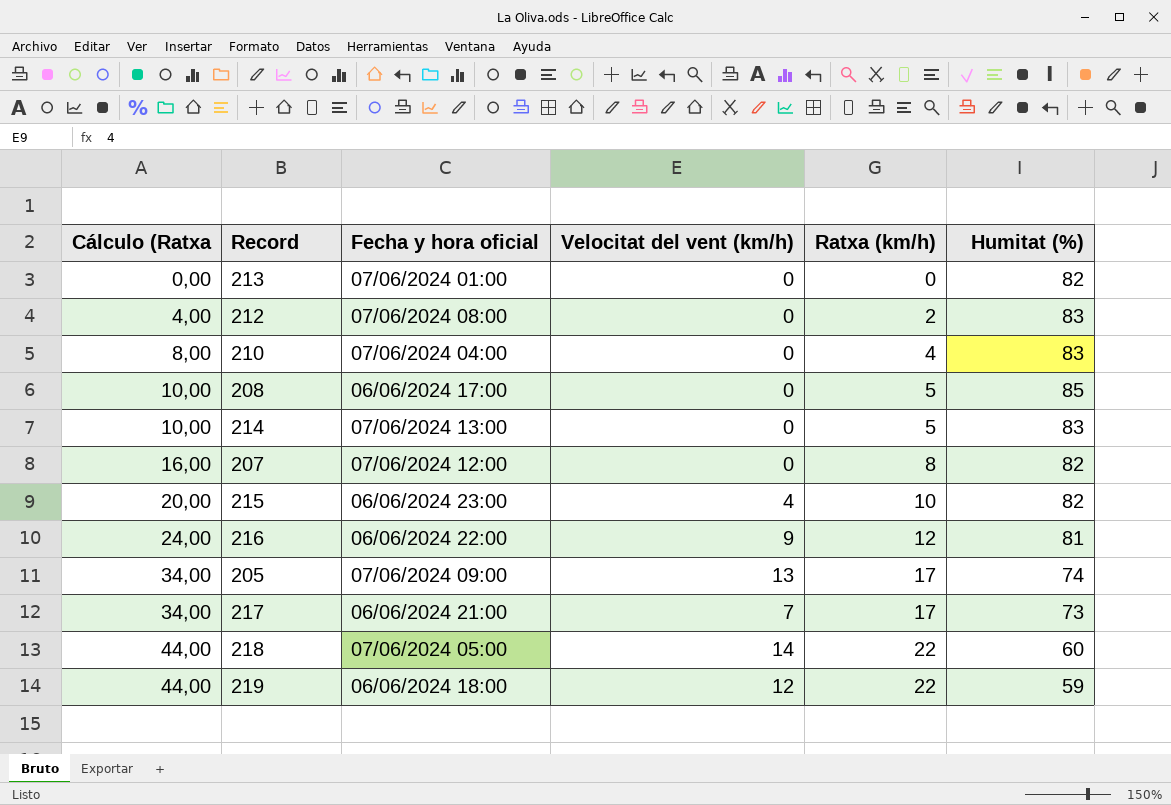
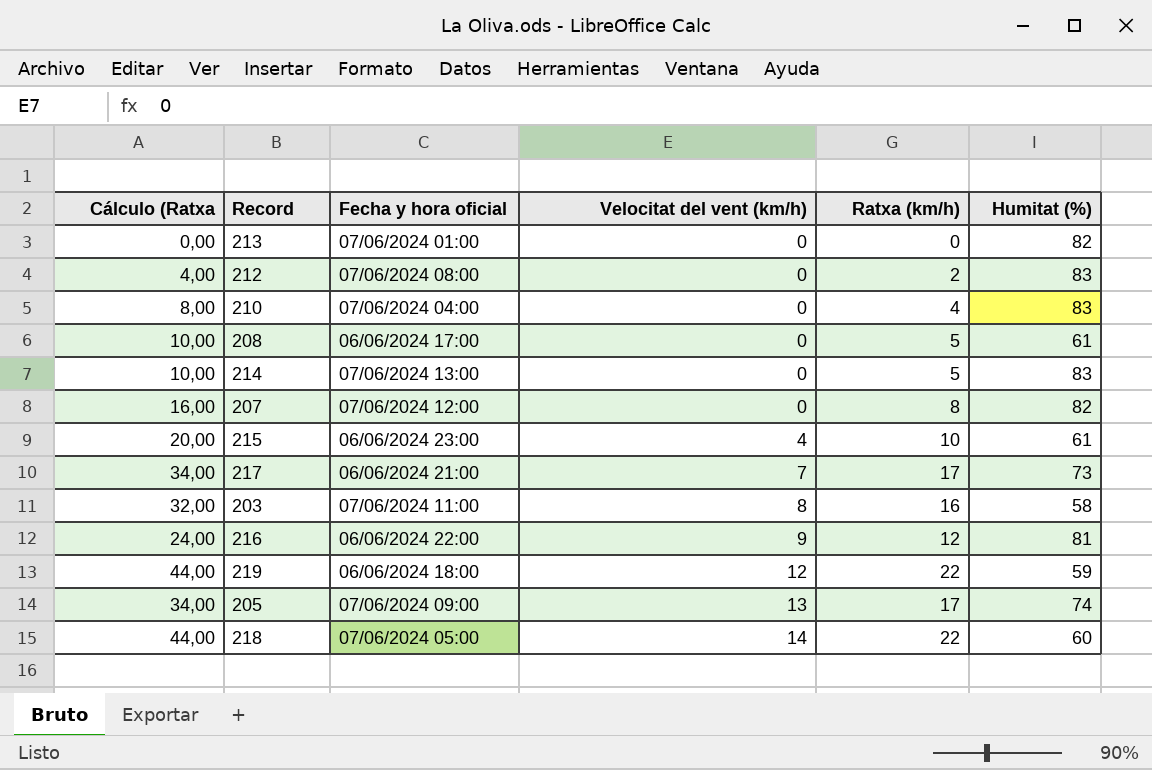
row order: Cálculo (Ratxa ascending -> Velocitat del vent (km/h) ascending
208 | Humitat (%): 85 -> 61
215 | Humitat (%): 82 -> 61
row 203: none -> 32,00 | 07/06/2024 11:00 | 8 | 16 | 58

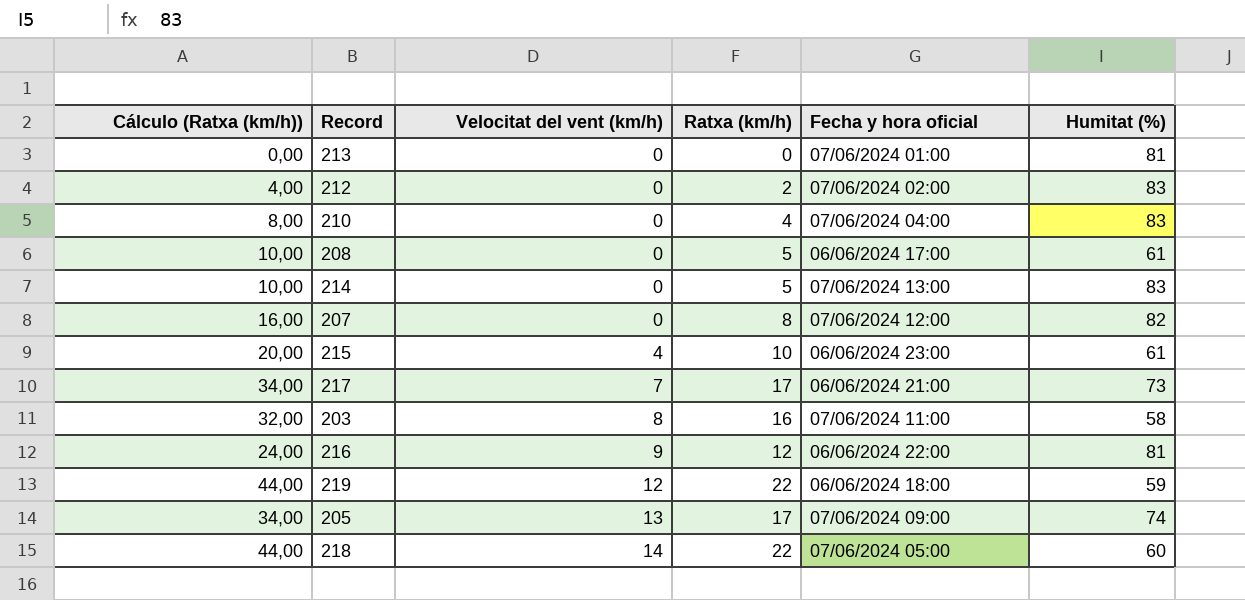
column name: Cálculo (Ratxa -> Cálculo (Ratxa (km/h))
column Fecha y hora oficial | position: 3 -> 5
213 | Humitat (%): 82 -> 81
212 | Fecha y hora oficial: 07/06/2024 08:00 -> 07/06/2024 02:00

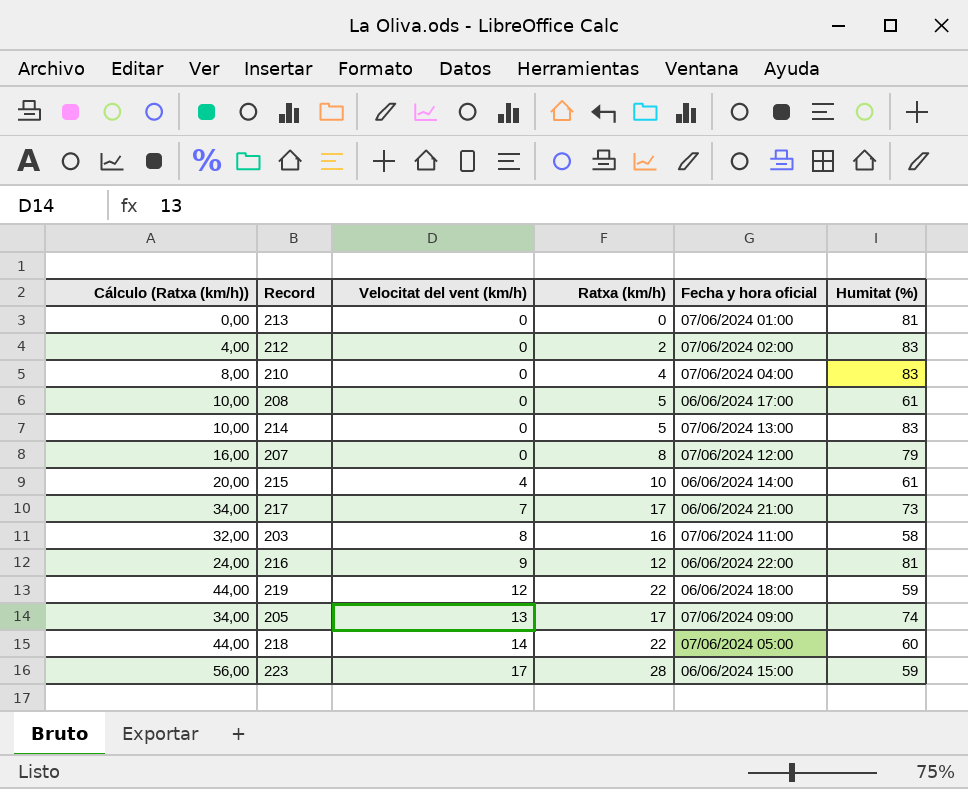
207 | Humitat (%): 82 -> 79
215 | Fecha y hora oficial: 06/06/2024 23:00 -> 06/06/2024 14:00
row 223: none -> 56,00 | 17 | 28 | 06/06/2024 15:00 | 59

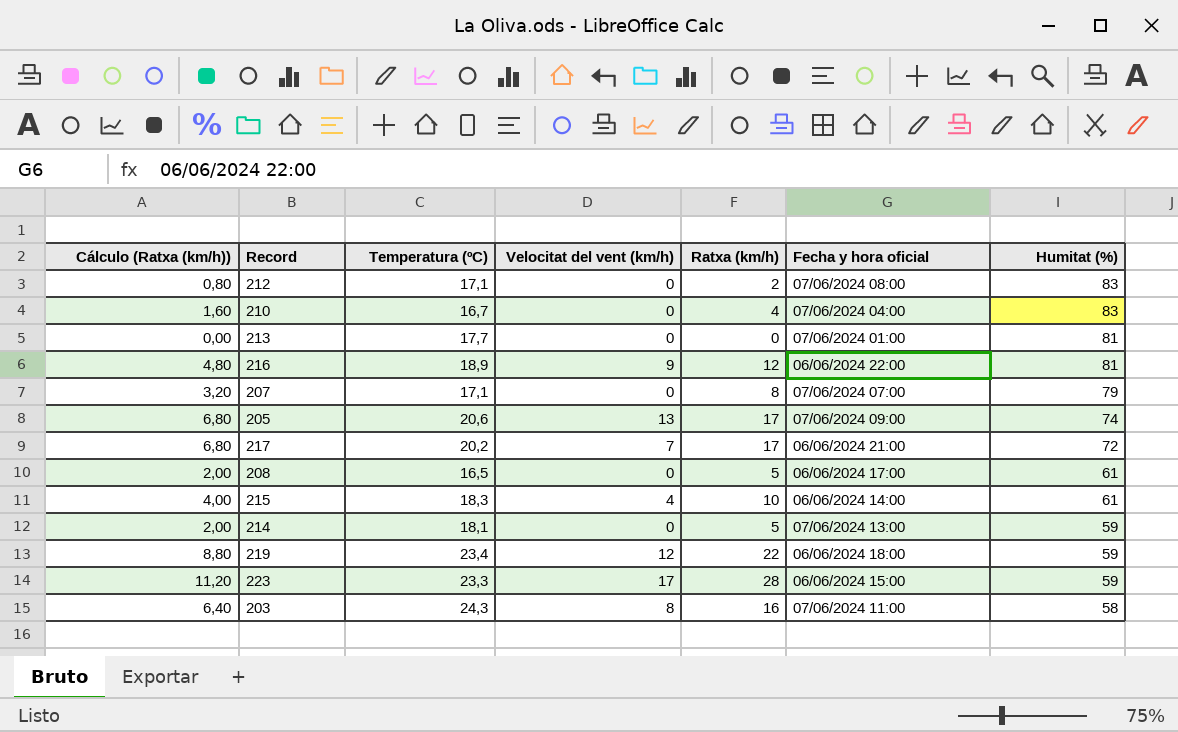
row order: Velocitat del vent (km/h) ascending -> Humitat (%) descending
column Cálculo (Ratxa (km/h)) | formula: [Ratxa (km/h)] * 2 -> [Ratxa (km/h)] * 0,4
column Temperatura (ºC) | position: none -> 3
row 218: 44,00 | 14 | 22 | 07/06/2024 05:00 | 60 -> none
212 | Fecha y hora oficial: 07/06/2024 02:00 -> 07/06/2024 08:00
207 | Fecha y hora oficial: 07/06/2024 12:00 -> 07/06/2024 07:00
217 | Humitat (%): 73 -> 72
214 | Humitat (%): 83 -> 59

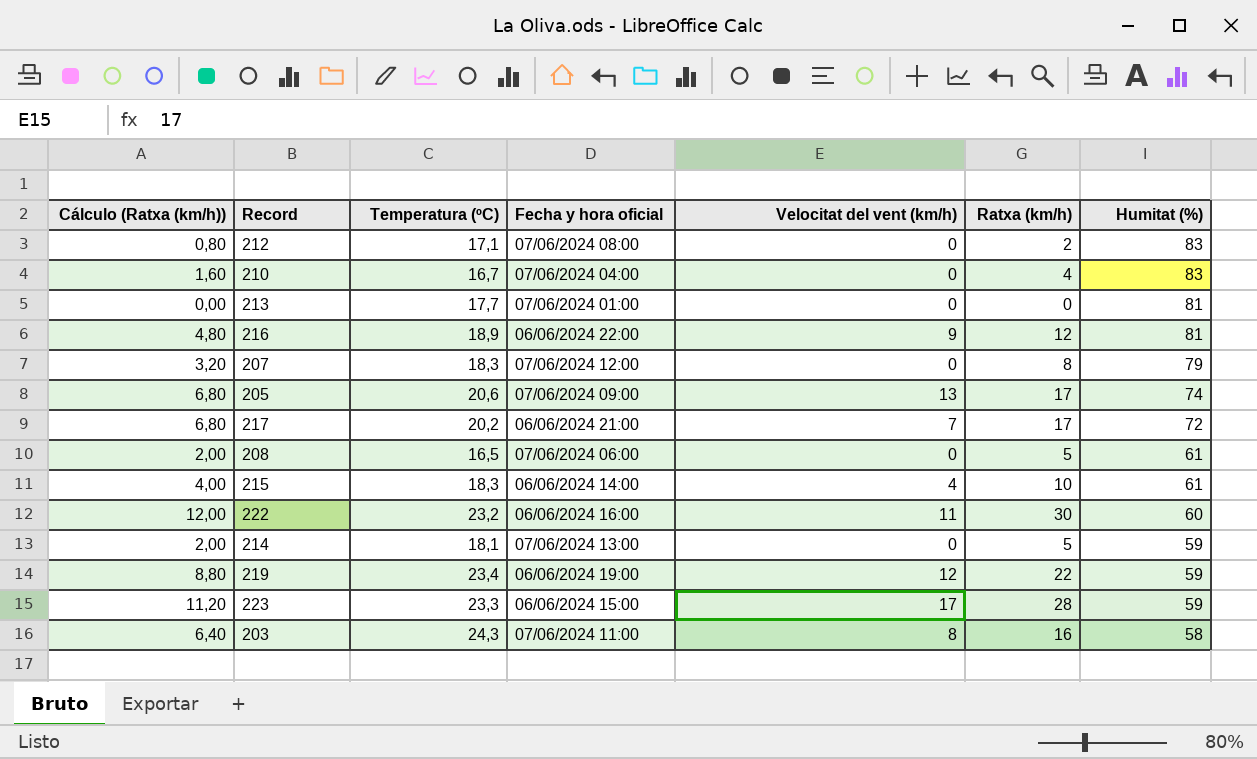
column Fecha y hora oficial | position: 6 -> 4
207 | Temperatura (ºC): 17,1 -> 18,3
207 | Fecha y hora oficial: 07/06/2024 07:00 -> 07/06/2024 12:00
208 | Fecha y hora oficial: 06/06/2024 17:00 -> 07/06/2024 06:00
row 222: none -> 12,00 | 23,2 | 06/06/2024 16:00 | 11 | 30 | 60
219 | Fecha y hora oficial: 06/06/2024 18:00 -> 06/06/2024 19:00

